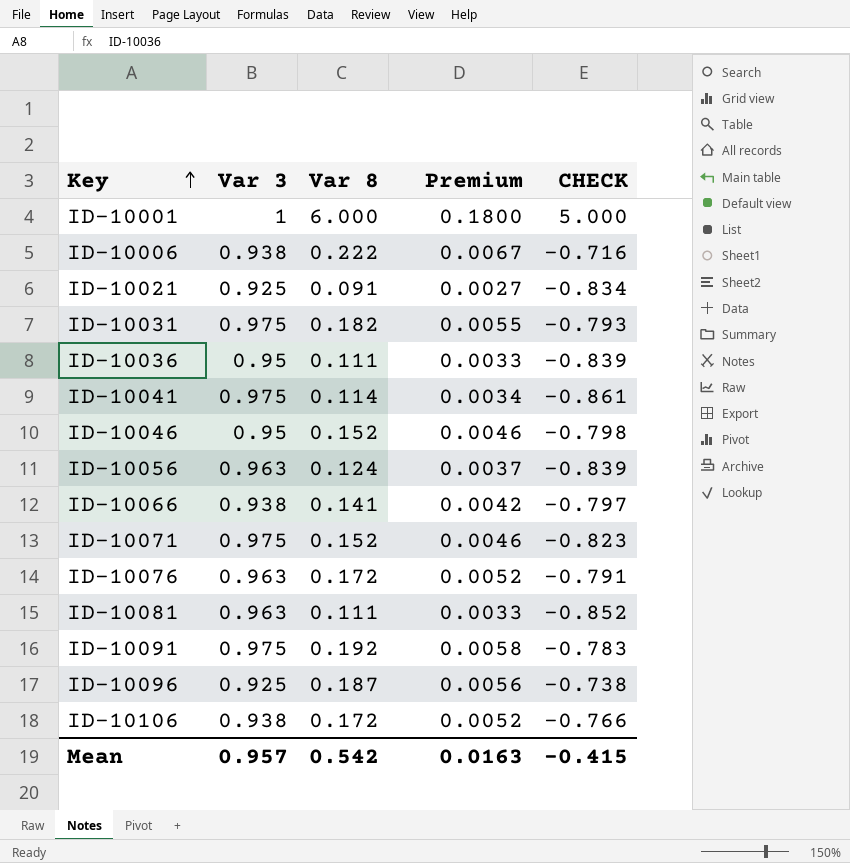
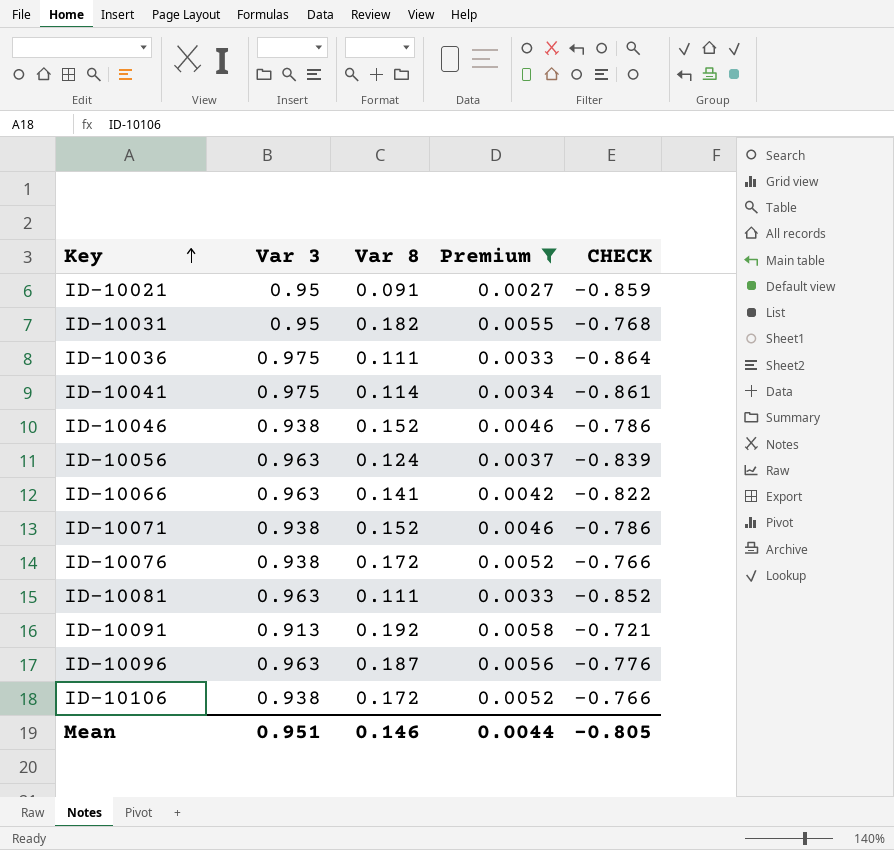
filter: none -> Premium <= 0.0058
ID-10021 | Var 3: 0.925 -> 0.95
ID-10021 | CHECK: -0.834 -> -0.859
ID-10031 | Var 3: 0.975 -> 0.95
ID-10031 | CHECK: -0.793 -> -0.768
ID-10036 | Var 3: 0.95 -> 0.975
ID-10036 | CHECK: -0.839 -> -0.864
ID-10046 | Var 3: 0.95 -> 0.938
ID-10046 | CHECK: -0.798 -> -0.786
ID-10066 | Var 3: 0.938 -> 0.963
ID-10066 | CHECK: -0.797 -> -0.822
ID-10071 | Var 3: 0.975 -> 0.938
ID-10071 | CHECK: -0.823 -> -0.786
ID-10076 | Var 3: 0.963 -> 0.938
ID-10076 | CHECK: -0.791 -> -0.766
ID-10091 | Var 3: 0.975 -> 0.913
ID-10091 | CHECK: -0.783 -> -0.721
ID-10096 | Var 3: 0.925 -> 0.963
ID-10096 | CHECK: -0.738 -> -0.776
Mean | Var 3: 0.957 -> 0.951
Mean | Var 8: 0.542 -> 0.146
Mean | Premium: 0.0163 -> 0.0044
Mean | CHECK: -0.415 -> -0.805

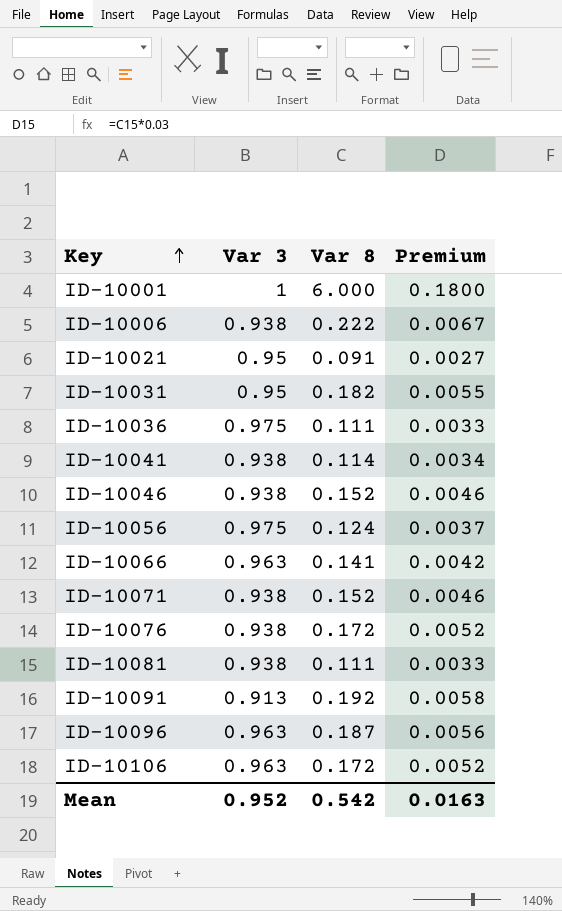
filter: Premium <= 0.0058 -> none
column CHECK | formula: [Var 8] - [Var 3] -> none
ID-10041 | Var 3: 0.975 -> 0.938
ID-10056 | Var 3: 0.963 -> 0.975
ID-10081 | Var 3: 0.963 -> 0.938
ID-10106 | Var 3: 0.938 -> 0.963
Mean | Var 3: 0.951 -> 0.952
Mean | Var 8: 0.146 -> 0.542
Mean | Premium: 0.0044 -> 0.0163

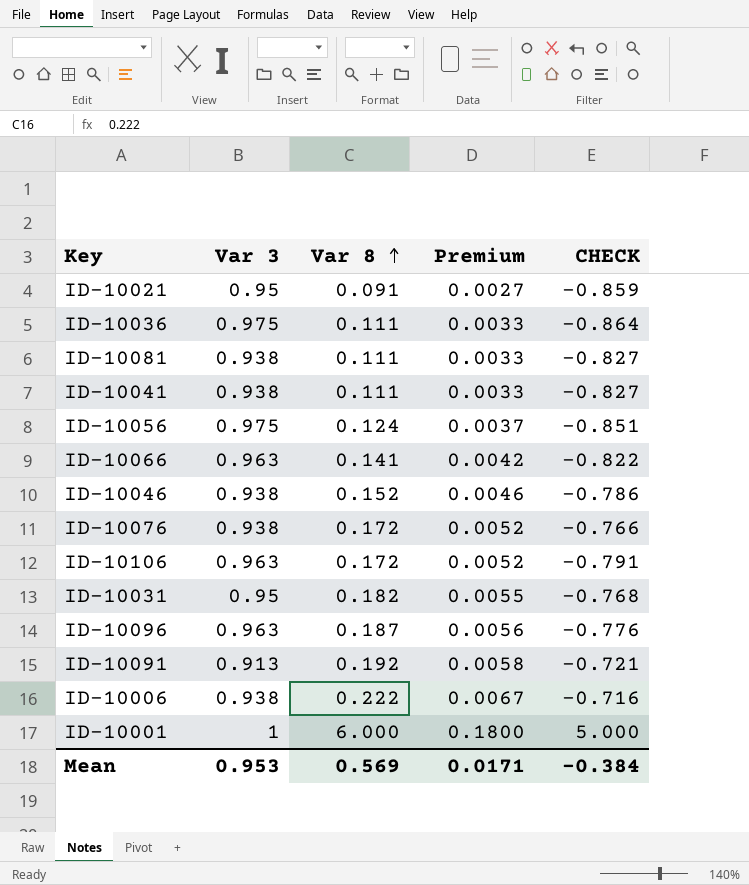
row order: Key ascending -> Var 8 ascending
column CHECK | formula: none -> [Var 8] - [Var 3]
row ID-10071: 0.938 | 0.152 | 0.0046 -> none
ID-10041 | Var 8: 0.114 -> 0.111
ID-10041 | Premium: 0.0034 -> 0.0033
Mean | Var 3: 0.952 -> 0.953
Mean | Var 8: 0.542 -> 0.569
Mean | Premium: 0.0163 -> 0.0171

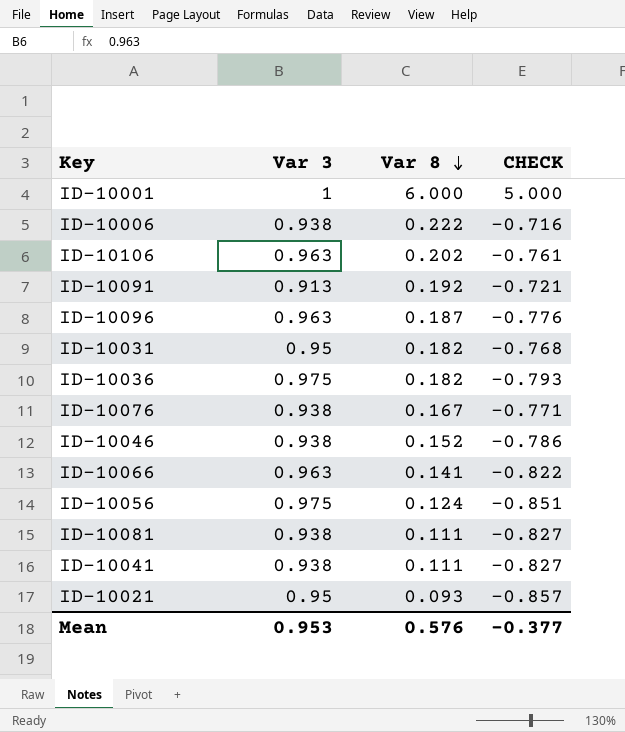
row order: Var 8 ascending -> Var 8 descending
column Premium | formula: [Var 8] * 0.03 -> none
ID-10106 | Var 8: 0.172 -> 0.202
ID-10106 | CHECK: -0.791 -> -0.761
ID-10036 | Var 8: 0.111 -> 0.182
ID-10036 | CHECK: -0.864 -> -0.793
ID-10076 | Var 8: 0.172 -> 0.167
ID-10076 | CHECK: -0.766 -> -0.771
ID-10021 | Var 8: 0.091 -> 0.093
ID-10021 | CHECK: -0.859 -> -0.857
Mean | Var 8: 0.569 -> 0.576
Mean | CHECK: -0.384 -> -0.377

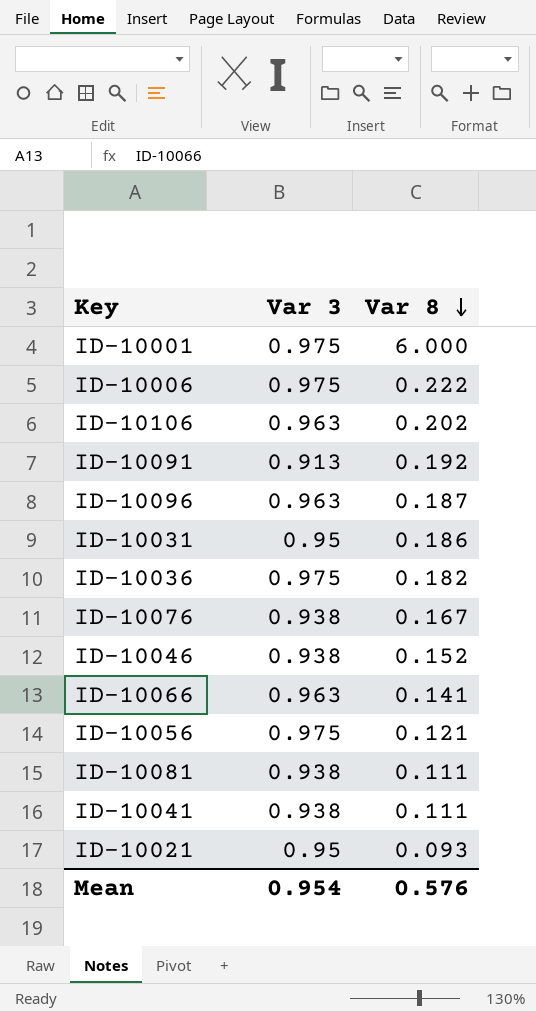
column CHECK | formula: [Var 8] - [Var 3] -> none
ID-10001 | Var 3: 1 -> 0.975
ID-10006 | Var 3: 0.938 -> 0.975
ID-10031 | Var 8: 0.182 -> 0.186
ID-10056 | Var 8: 0.124 -> 0.121
Mean | Var 3: 0.953 -> 0.954

